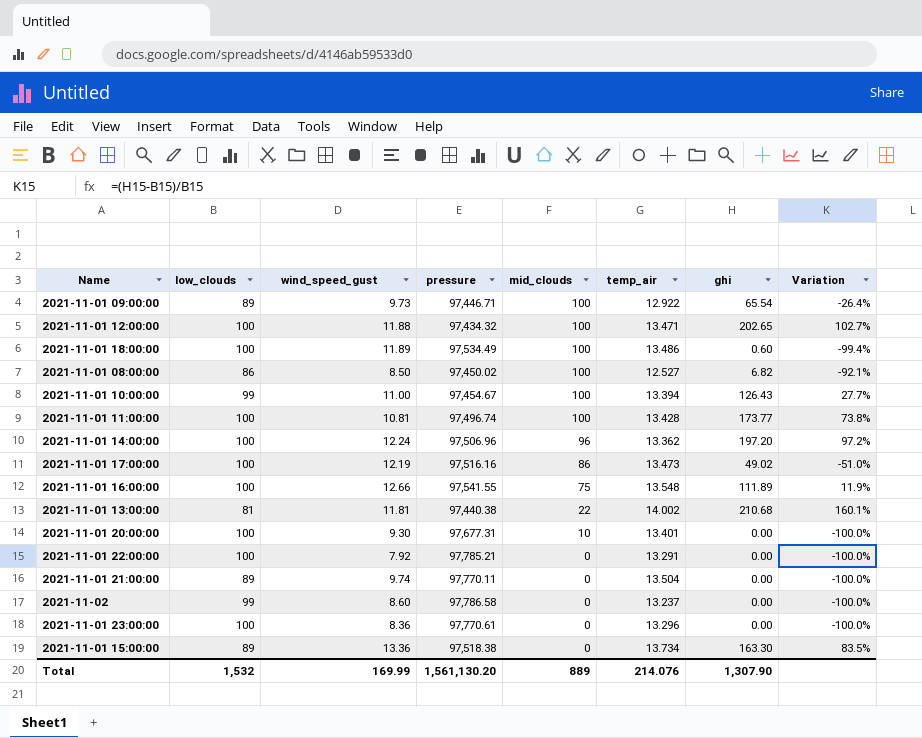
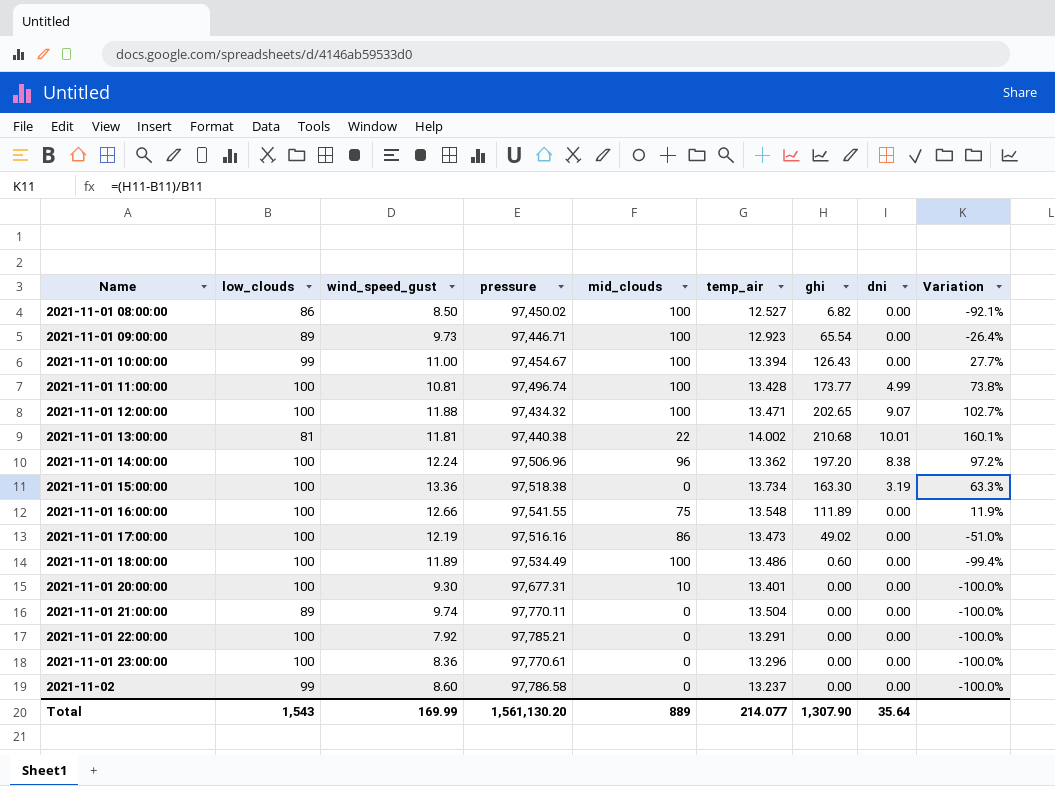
row order: mid_clouds descending -> Name ascending
column dni | position: none -> 8
2021-11-01 09:00:00 | temp_air: 12.922 -> 12.923
2021-11-01 15:00:00 | low_clouds: 89 -> 100
2021-11-01 15:00:00 | Variation: 83.5% -> 63.3%
Total | low_clouds: 1,532 -> 1,543
Total | temp_air: 214.076 -> 214.077

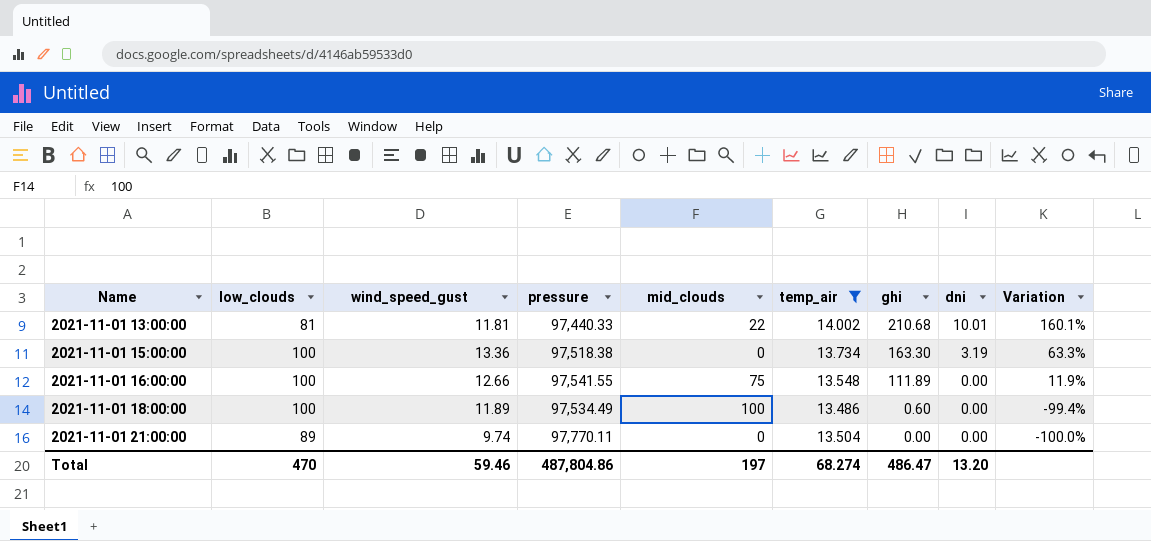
filter: none -> temp_air >= 13.486
2021-11-01 13:00:00 | pressure: 97,440.38 -> 97,440.33
Total | low_clouds: 1,543 -> 470
Total | wind_speed_gust: 169.99 -> 59.46
Total | pressure: 1,561,130.20 -> 487,804.86
Total | mid_clouds: 889 -> 197
Total | temp_air: 214.077 -> 68.274
Total | ghi: 1,307.90 -> 486.47
Total | dni: 35.64 -> 13.20

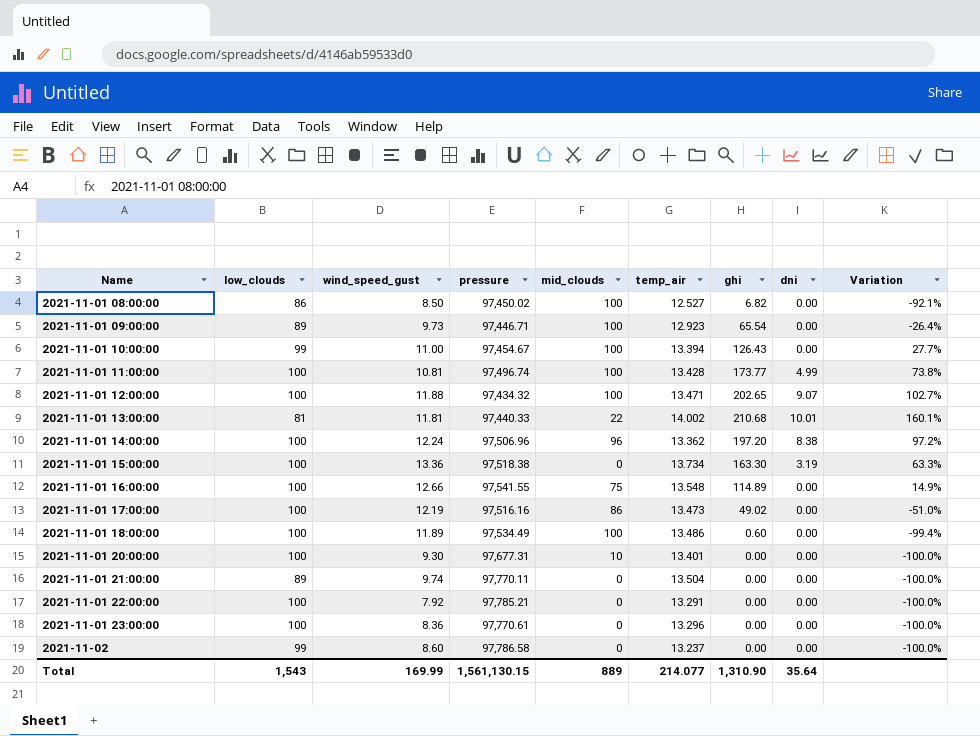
filter: temp_air >= 13.486 -> none
2021-11-01 16:00:00 | ghi: 111.89 -> 114.89
2021-11-01 16:00:00 | Variation: 11.9% -> 14.9%
Total | low_clouds: 470 -> 1,543
Total | wind_speed_gust: 59.46 -> 169.99
Total | pressure: 487,804.86 -> 1,561,130.15
Total | mid_clouds: 197 -> 889
Total | temp_air: 68.274 -> 214.077
Total | ghi: 486.47 -> 1,310.90
Total | dni: 13.20 -> 35.64

